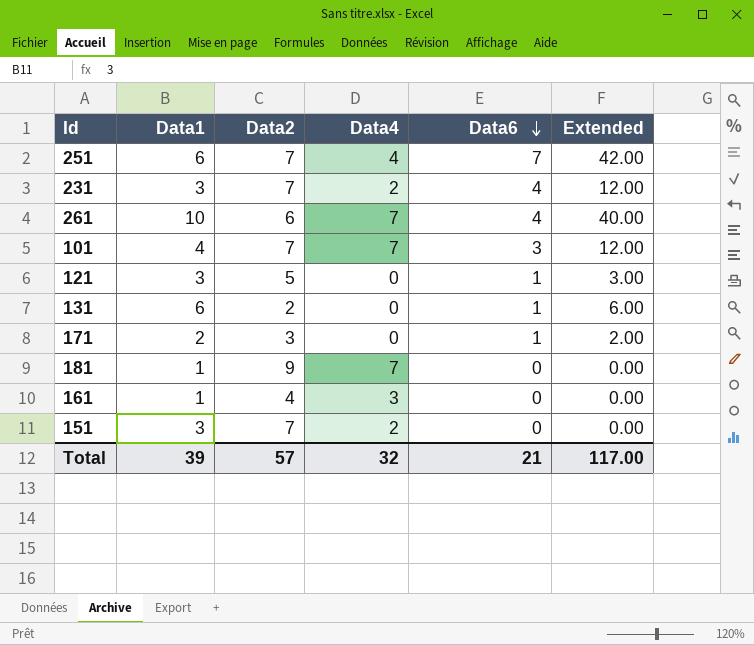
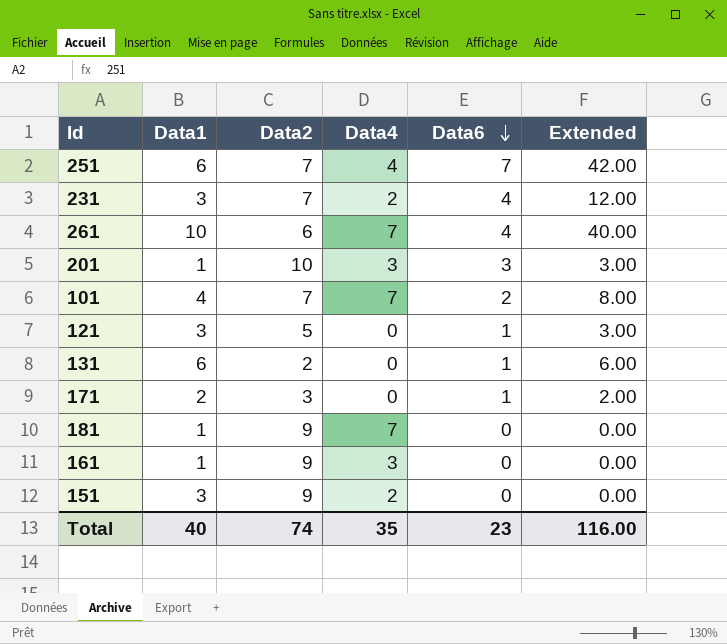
row 201: none -> 1 | 10 | 3 | 3 | 3.00
101 | Data6: 3 -> 2
101 | Extended: 12.00 -> 8.00
161 | Data2: 4 -> 9
151 | Data2: 7 -> 9
Total | Data1: 39 -> 40
Total | Data2: 57 -> 74
Total | Data4: 32 -> 35
Total | Data6: 21 -> 23
Total | Extended: 117.00 -> 116.00

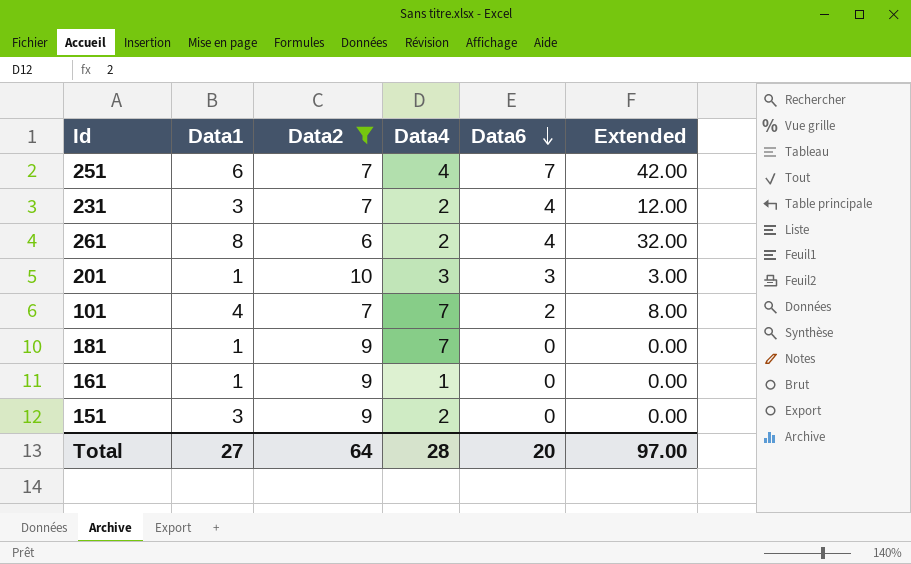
filter: none -> Data2 >= 6
261 | Data1: 10 -> 8
261 | Data4: 7 -> 2
261 | Extended: 40.00 -> 32.00
161 | Data4: 3 -> 1
Total | Data1: 40 -> 27
Total | Data2: 74 -> 64
Total | Data4: 35 -> 28
Total | Data6: 23 -> 20
Total | Extended: 116.00 -> 97.00

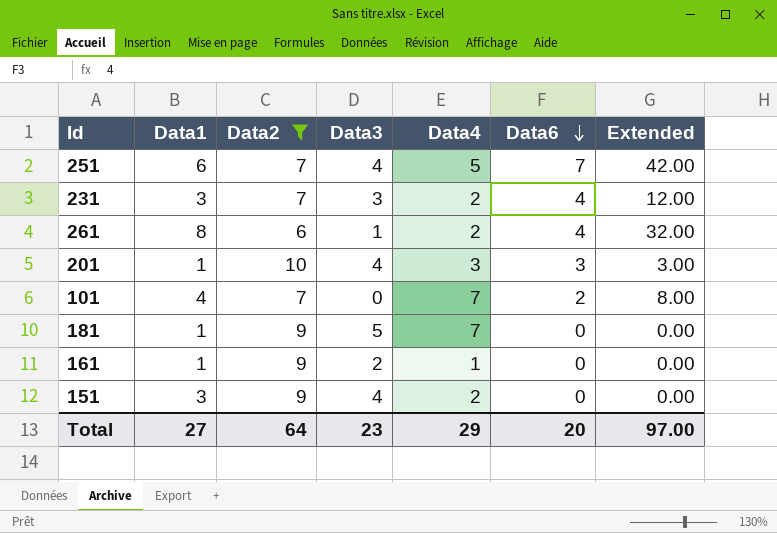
column Data3 | position: none -> 4
251 | Data4: 4 -> 5
Total | Data4: 28 -> 29

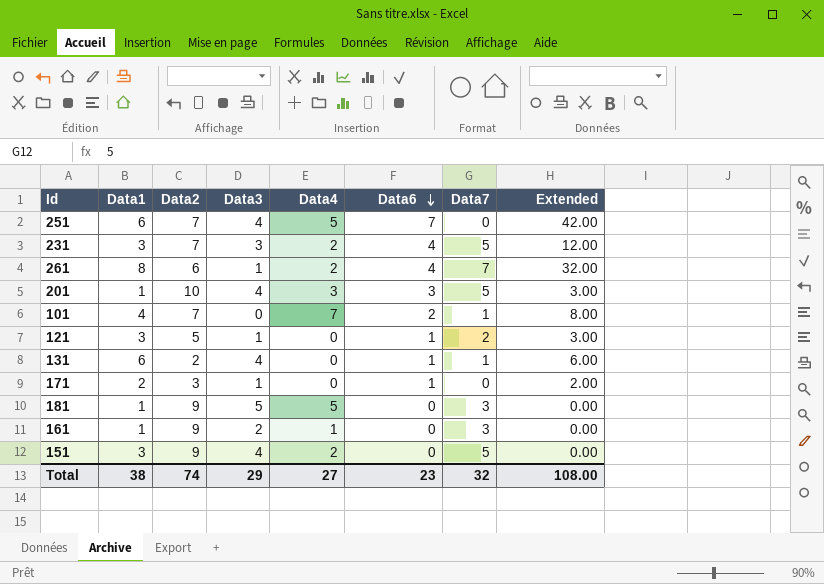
filter: Data2 >= 6 -> none
column Data7 | position: none -> 7
181 | Data4: 7 -> 5
Total | Data1: 27 -> 38
Total | Data2: 64 -> 74
Total | Data3: 23 -> 29
Total | Data4: 29 -> 27
Total | Data6: 20 -> 23
Total | Extended: 97.00 -> 108.00

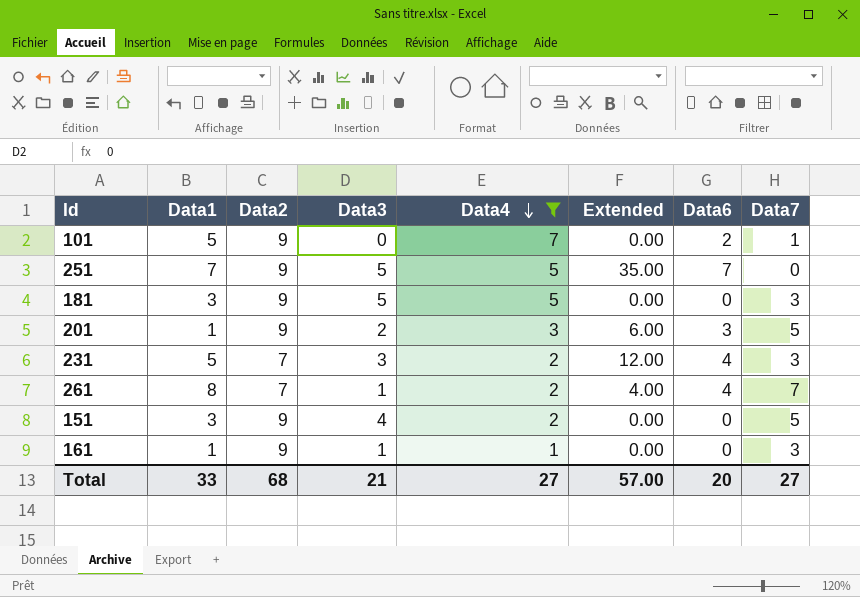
filter: none -> Data4 != 0
row order: Data6 descending -> Data4 descending
column Extended | formula: [Data1] * [Data6] -> [Data3] * [Data6]
column Extended | position: 8 -> 6
101 | Data1: 4 -> 5
101 | Data2: 7 -> 9
251 | Data1: 6 -> 7
251 | Data2: 7 -> 9
251 | Data3: 4 -> 5
181 | Data1: 1 -> 3
201 | Data2: 10 -> 9
201 | Data3: 4 -> 2
231 | Data1: 3 -> 5
231 | Data7: 5 -> 3
261 | Data2: 6 -> 7
161 | Data3: 2 -> 1
Total | Data1: 38 -> 33
Total | Data2: 74 -> 68
Total | Data3: 29 -> 21
Total | Extended: 108.00 -> 57.00
Total | Data6: 23 -> 20
Total | Data7: 32 -> 27

